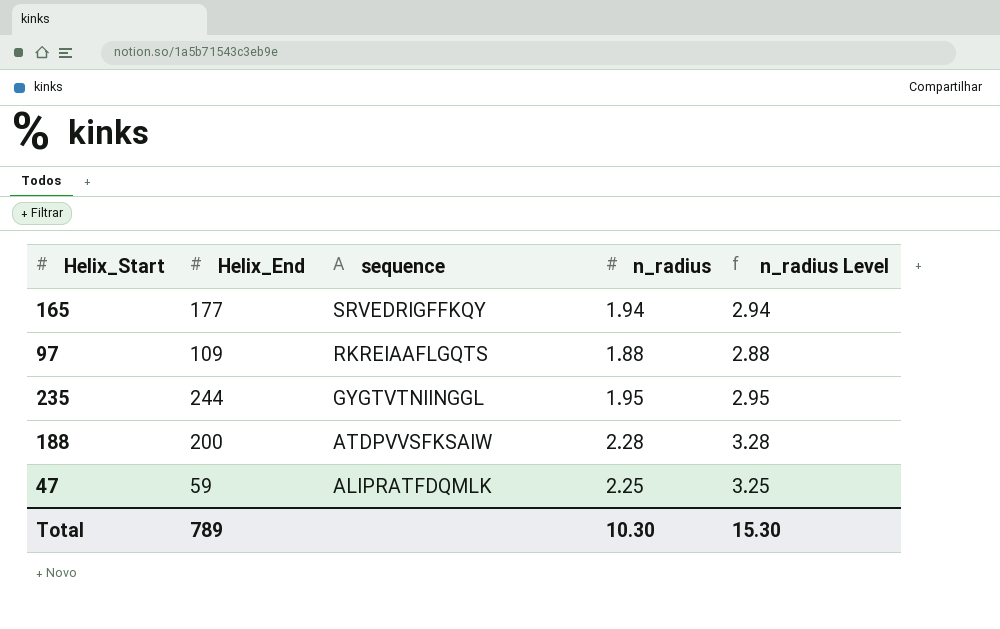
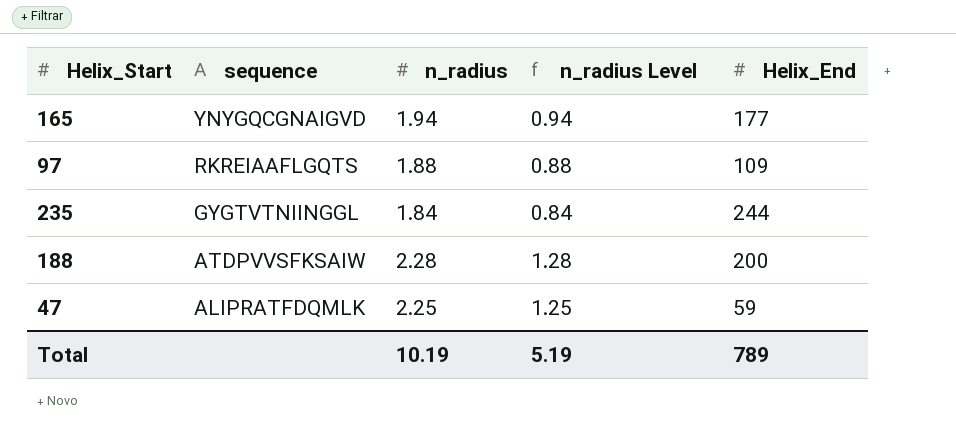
column n_radius Level | formula: [n_radius] + 1 -> [n_radius] - 1
column Helix_End | position: 2 -> 5
165 | sequence: SRVEDRIGFFKQY -> YNYGQCGNAIGVD
235 | n_radius: 1.95 -> 1.84
Total | n_radius: 10.30 -> 10.19
Total | n_radius Level: 15.30 -> 5.19

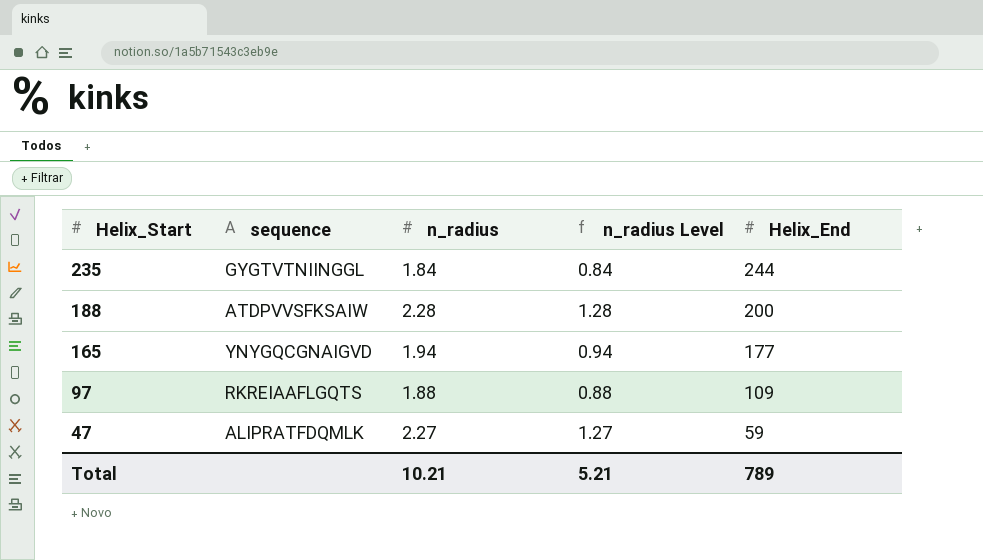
row order: sequence descending -> Helix_Start descending
47 | n_radius: 2.25 -> 2.27
47 | n_radius Level: 1.25 -> 1.27
Total | n_radius: 10.19 -> 10.21
Total | n_radius Level: 5.19 -> 5.21

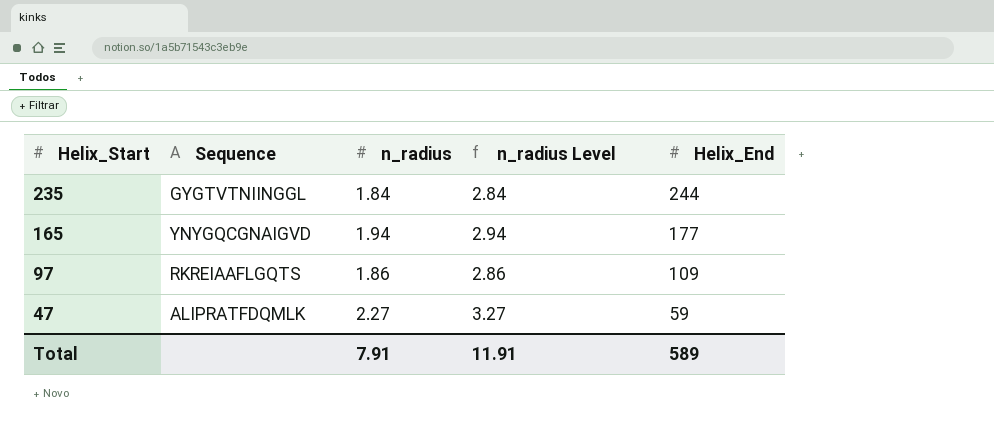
column name: sequence -> Sequence
column n_radius Level | formula: [n_radius] - 1 -> [n_radius] + 1
row 188: ATDPVVSFKSAIW | 2.28 | 1.28 | 200 -> none
97 | n_radius: 1.88 -> 1.86
Total | n_radius: 10.21 -> 7.91
Total | n_radius Level: 5.21 -> 11.91
Total | Helix_End: 789 -> 589

